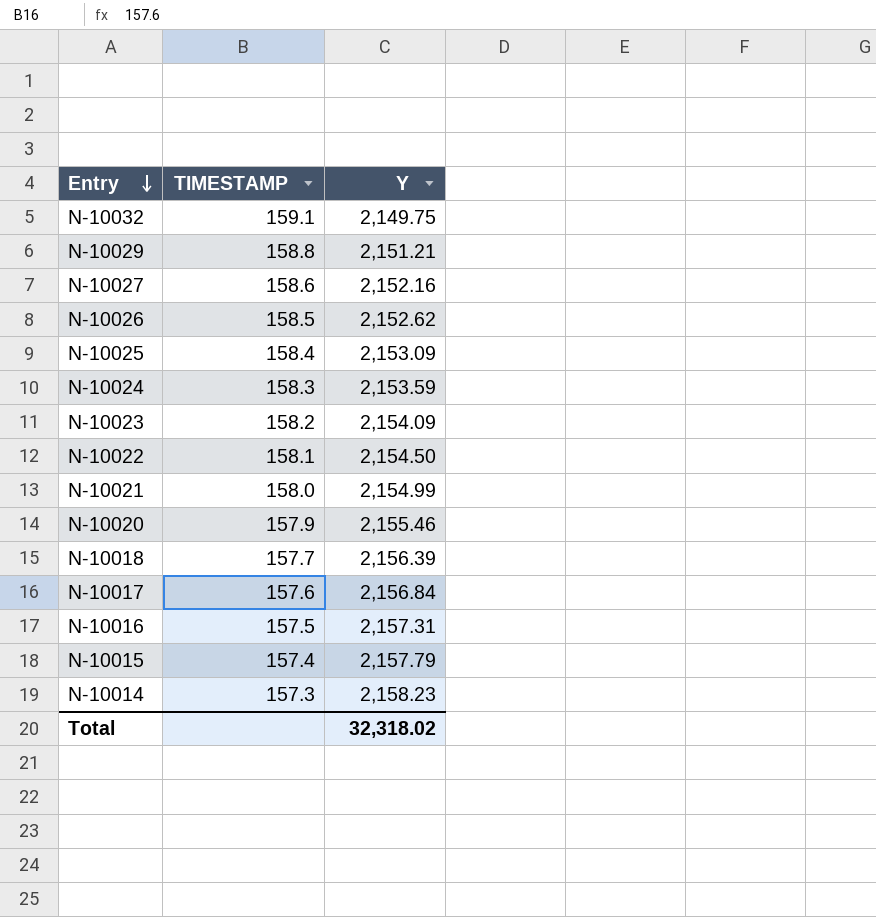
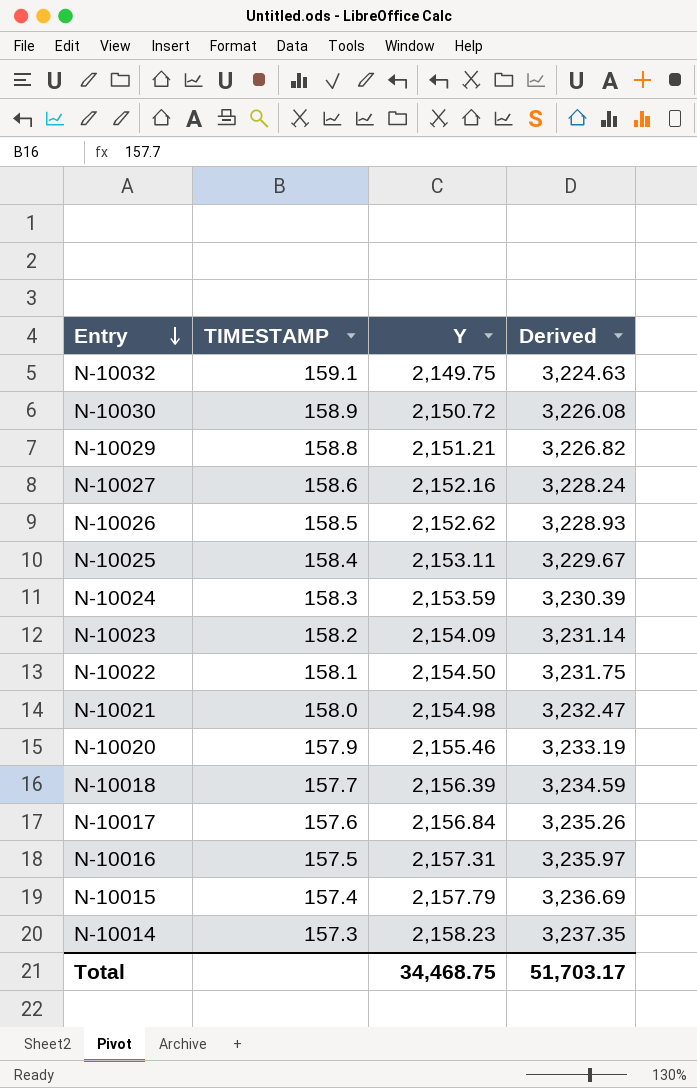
column Derived | formula: none -> [Y] * 1.5
row N-10030: none -> 158.9 | 2,150.72 | 3,226.08
N-10025 | Y: 2,153.09 -> 2,153.11
N-10021 | Y: 2,154.99 -> 2,154.98
Total | Y: 32,318.02 -> 34,468.75

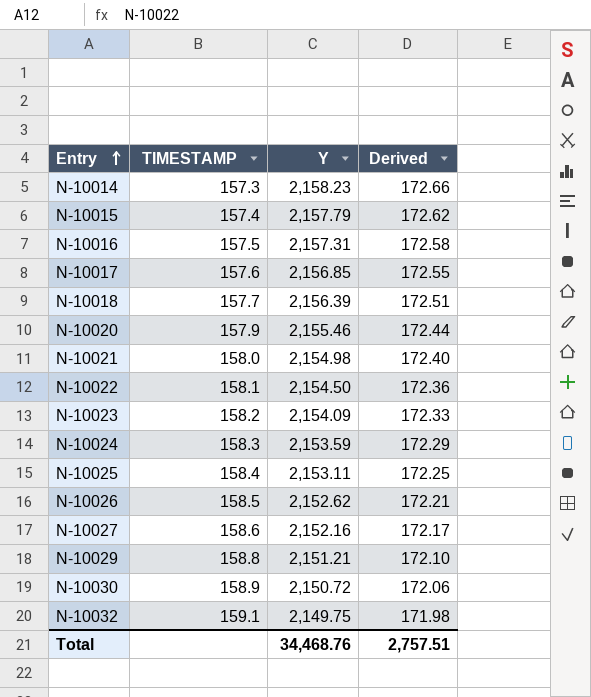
row order: Entry descending -> Entry ascending
column Derived | formula: [Y] * 1.5 -> [Y] * 0.08
N-10017 | Y: 2,156.84 -> 2,156.85
Total | Y: 34,468.75 -> 34,468.76
Total | Derived: 51,703.17 -> 2,757.51

